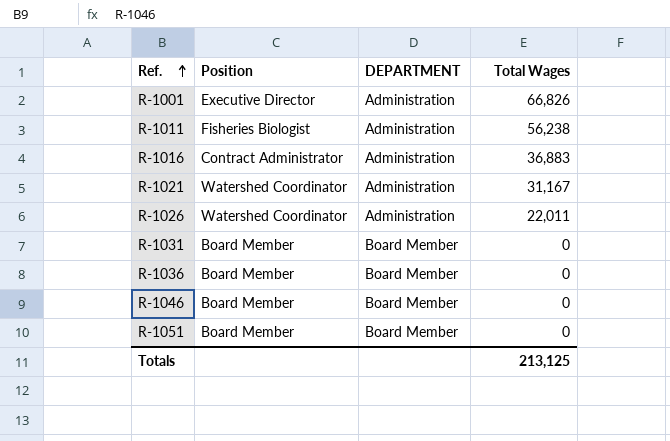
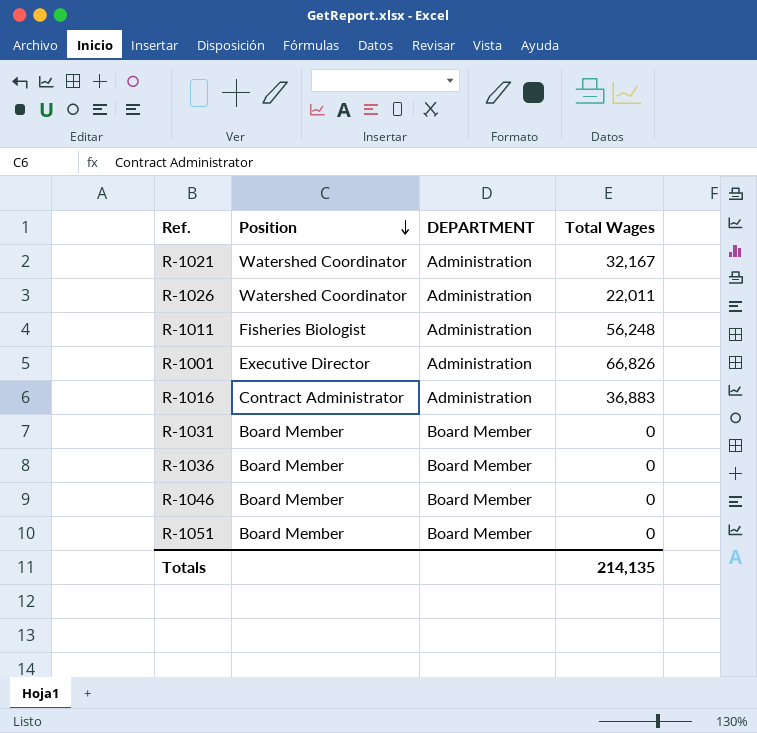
row order: Ref. ascending -> Position descending
R-1021 | Total Wages: 31,167 -> 32,167
R-1011 | Total Wages: 56,238 -> 56,248
Totals | Total Wages: 213,125 -> 214,135

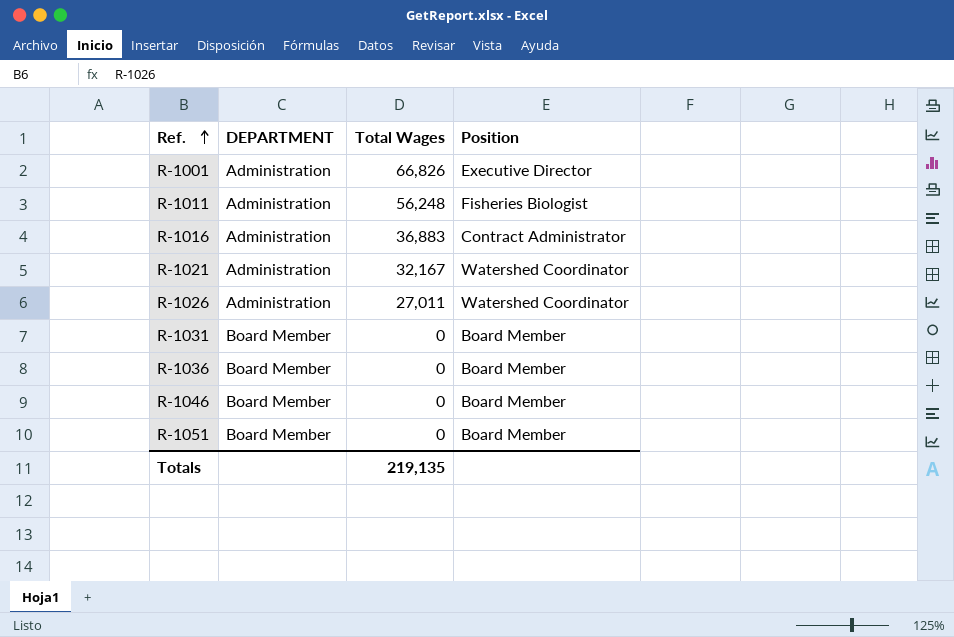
row order: Position descending -> Ref. ascending
column Position | position: 2 -> 4
R-1026 | Total Wages: 22,011 -> 27,011
Totals | Total Wages: 214,135 -> 219,135

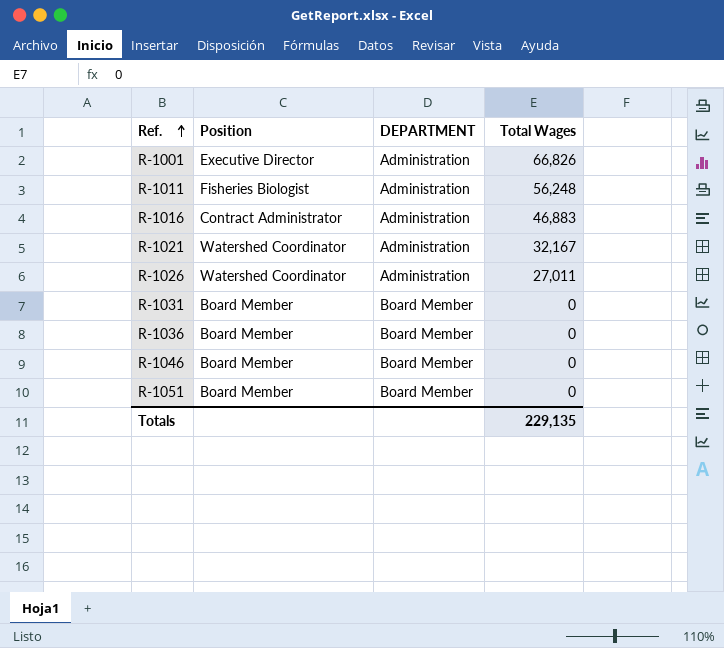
column Position | position: 4 -> 2
R-1016 | Total Wages: 36,883 -> 46,883
Totals | Total Wages: 219,135 -> 229,135

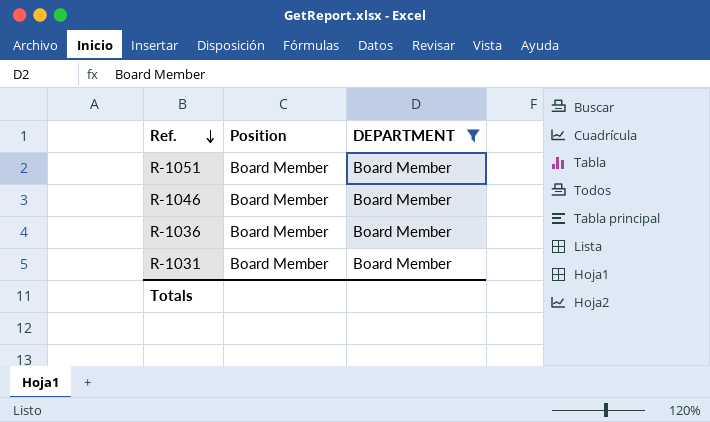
filter: none -> DEPARTMENT = Board Member
row order: Ref. ascending -> Ref. descending
column Total Wages | position: 4 -> none

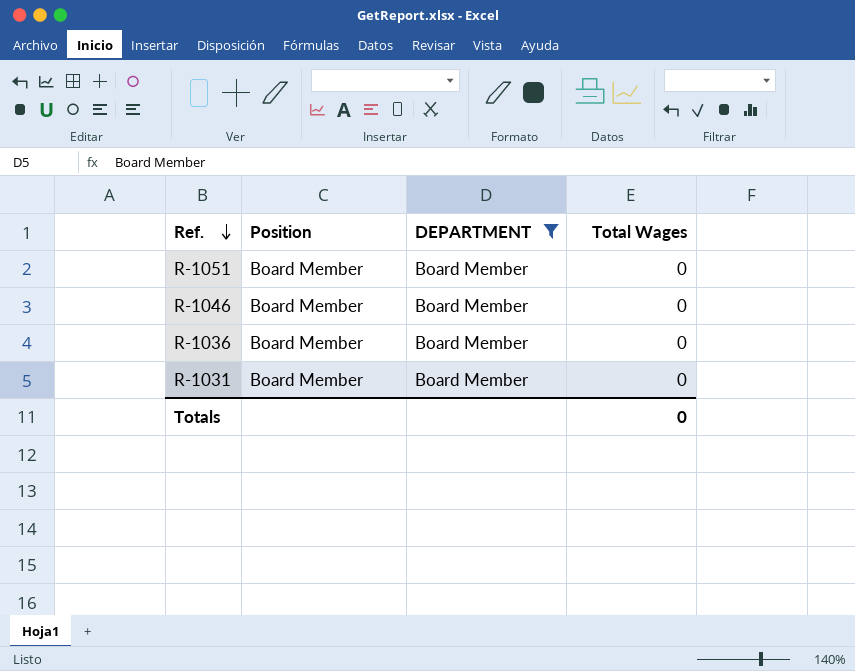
column Total Wages | position: none -> 4

